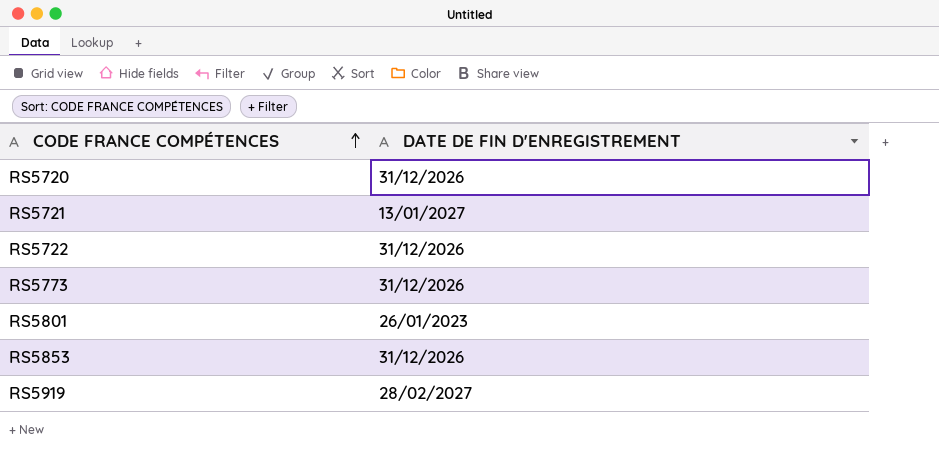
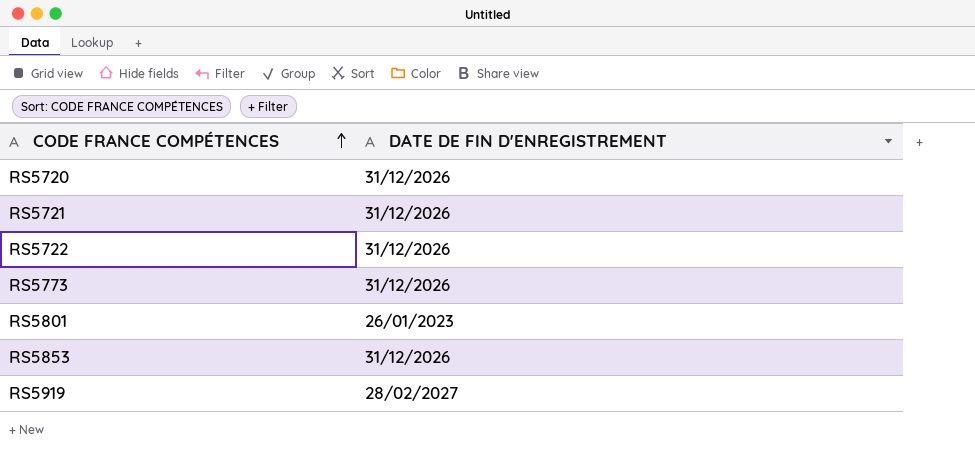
RS5721 | DATE DE FIN D'ENREGISTREMENT: 13/01/2027 -> 31/12/2026

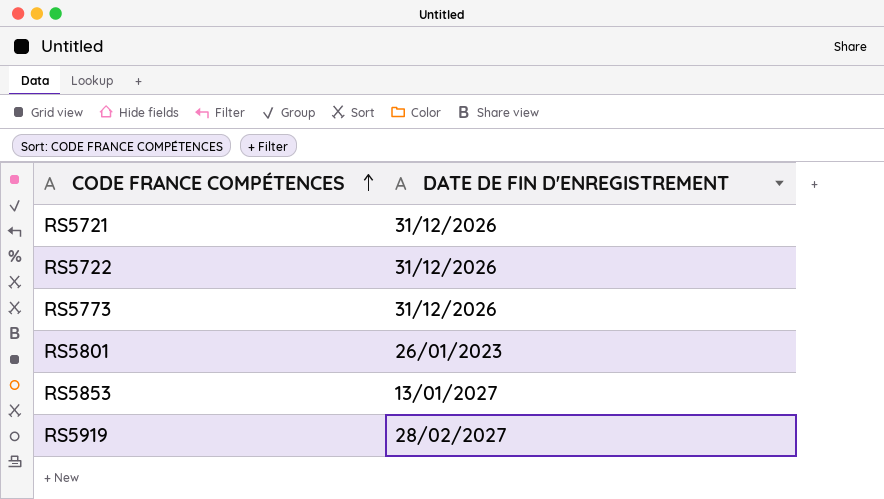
row RS5720: 31/12/2026 -> none
RS5853 | DATE DE FIN D'ENREGISTREMENT: 31/12/2026 -> 13/01/2027

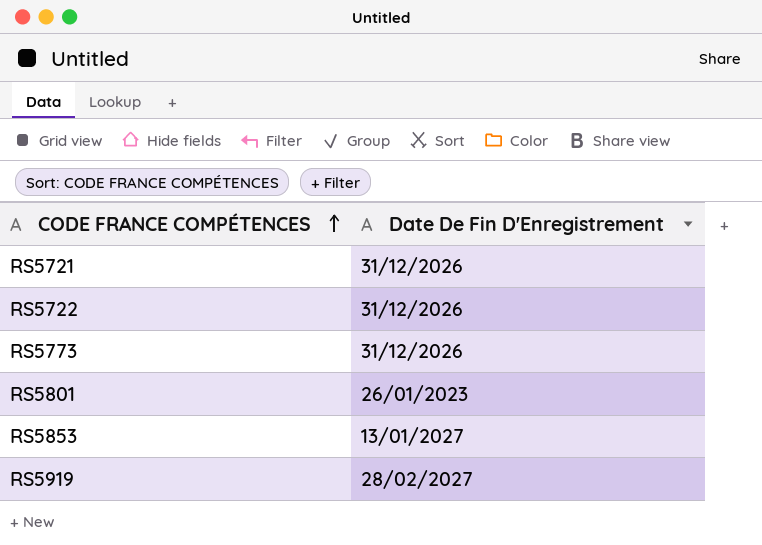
column name: DATE DE FIN D'ENREGISTREMENT -> Date De Fin D'Enregistrement

